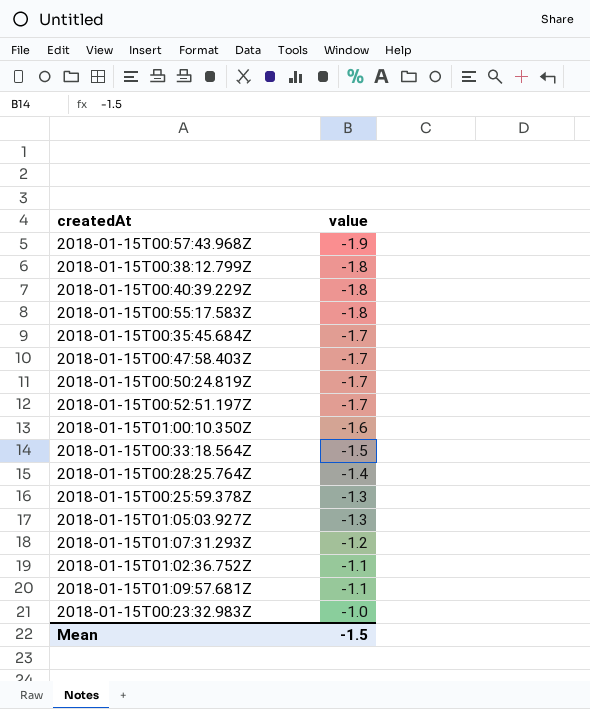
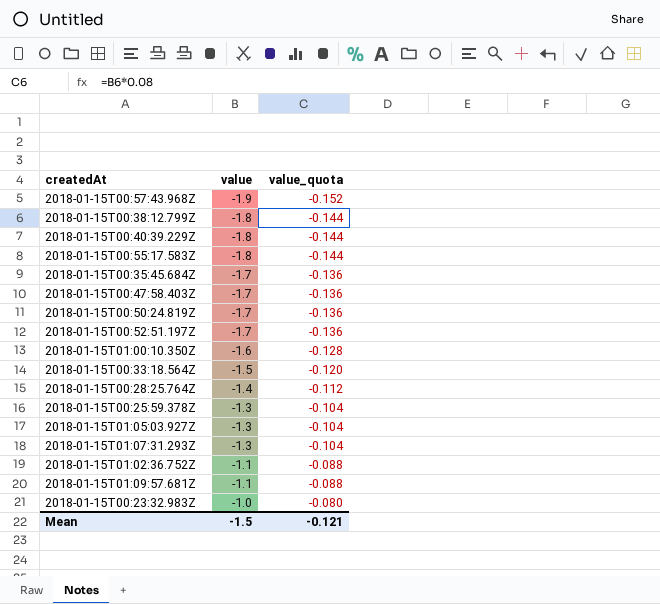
column value_quota | formula: none -> [value] * 0.08
2018-01-15T01:07:31.293Z | value: -1.2 -> -1.3

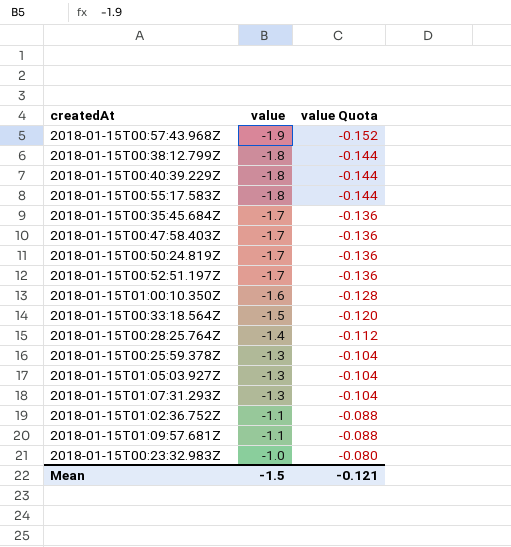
column name: value_quota -> value Quota

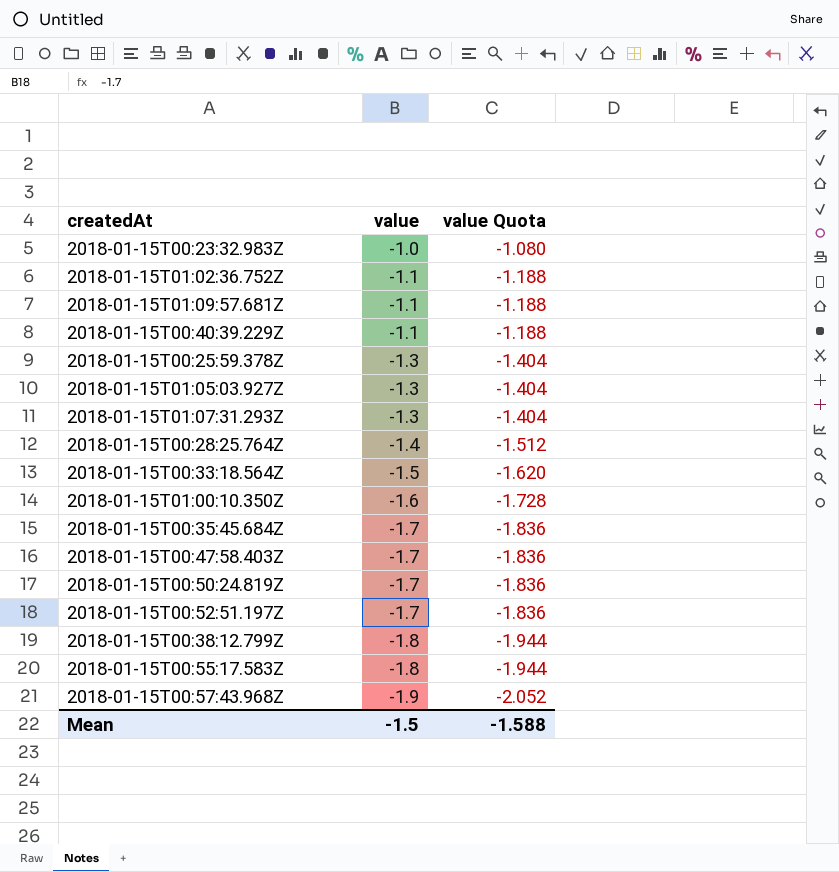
row order: value ascending -> value descending
column value Quota | formula: [value] * 0.08 -> [value] * 1.08
2018-01-15T00:40:39.229Z | value: -1.8 -> -1.1
Mean | value Quota: -0.121 -> -1.588

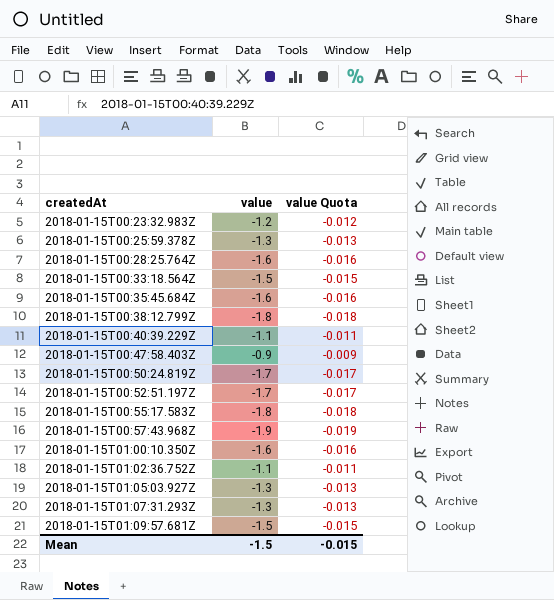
row order: value descending -> createdAt ascending
column value Quota | formula: [value] * 1.08 -> [value] * 0.01
2018-01-15T00:23:32.983Z | value: -1.0 -> -1.2
2018-01-15T00:28:25.764Z | value: -1.4 -> -1.6
2018-01-15T00:35:45.684Z | value: -1.7 -> -1.6
2018-01-15T00:47:58.403Z | value: -1.7 -> -0.9
2018-01-15T01:09:57.681Z | value: -1.1 -> -1.5
Mean | value Quota: -1.588 -> -0.015

